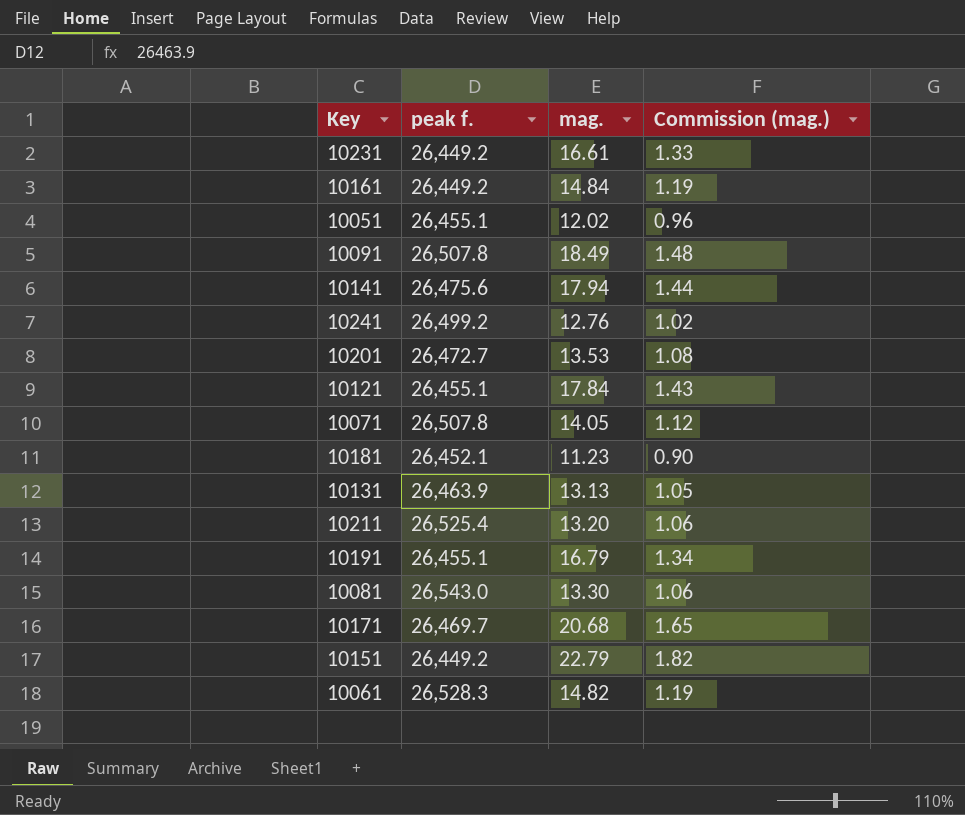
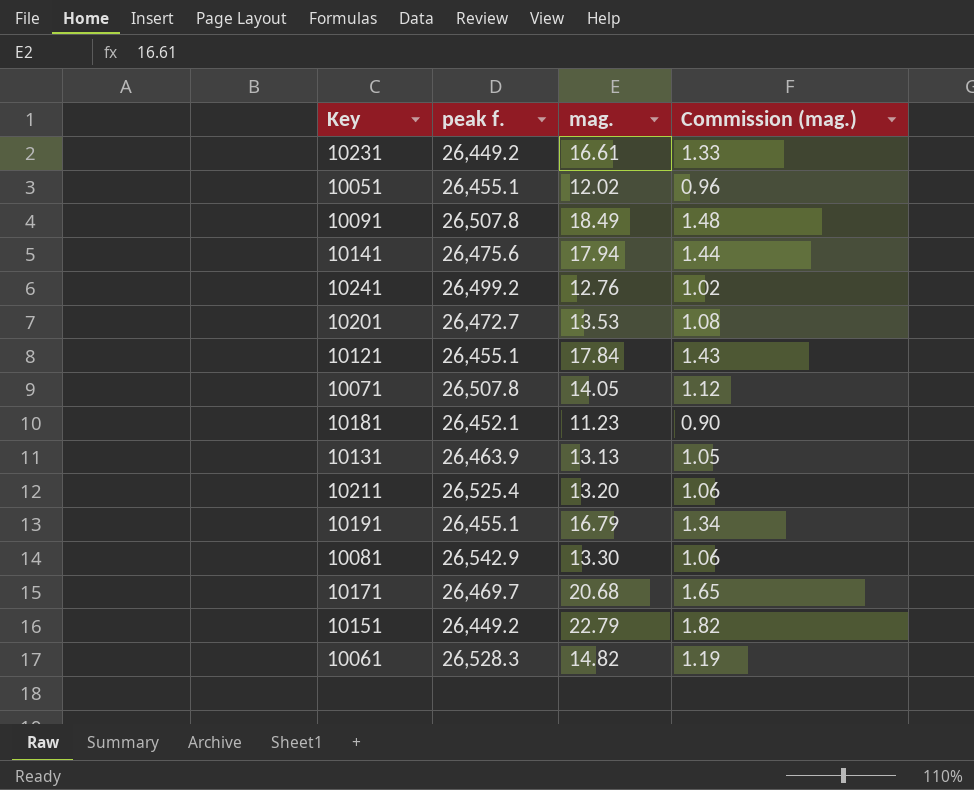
row 10161: 26,449.2 | 14.84 | 1.19 -> none
10081 | peak f.: 26,543.0 -> 26,542.9

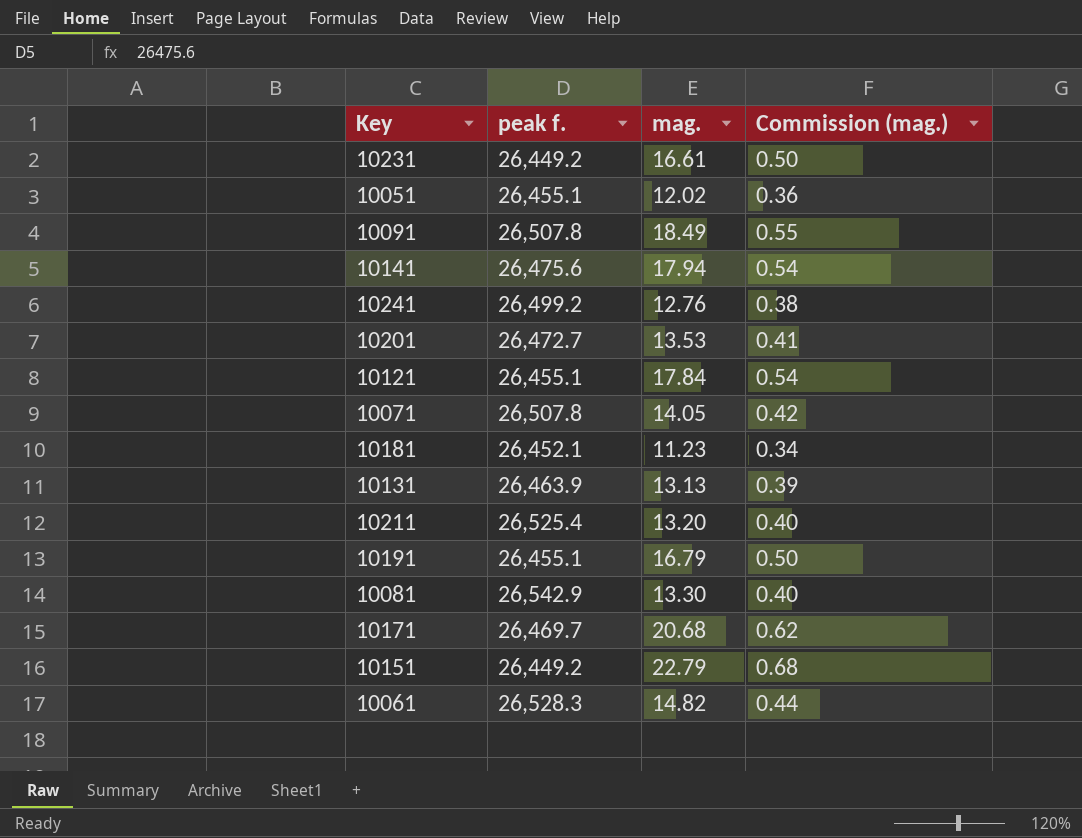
column Commission (mag.) | formula: [mag.] * 0.08 -> [mag.] * 0.03

